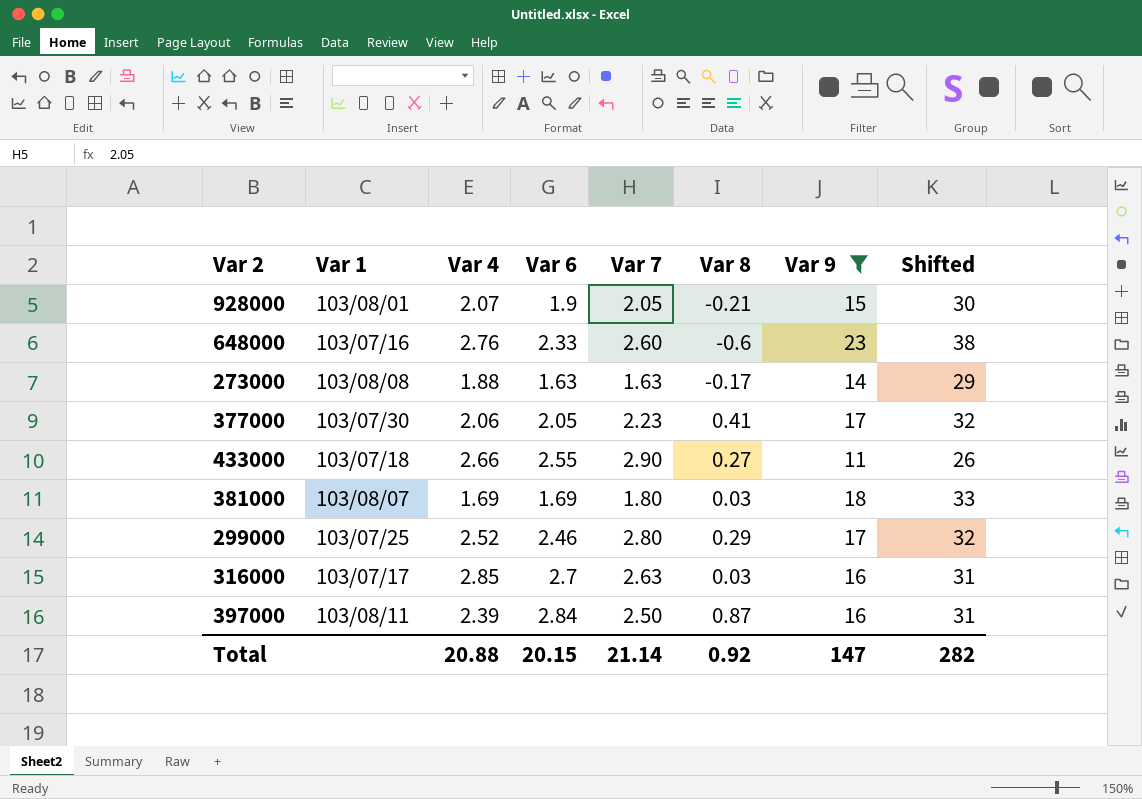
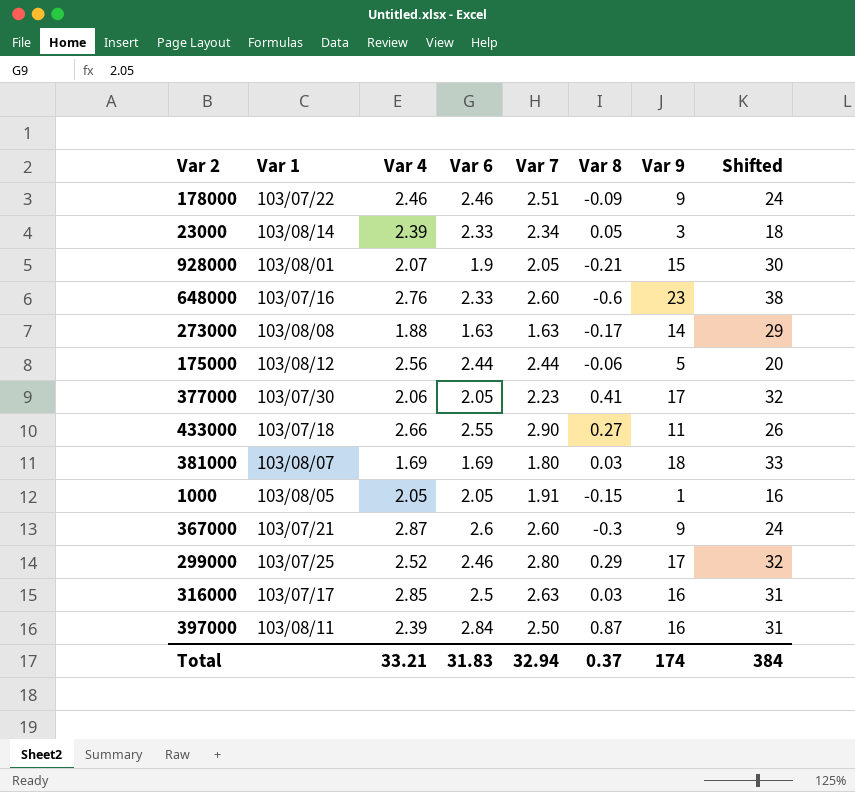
filter: Var 9 >= 11 -> none
316000 | Var 6: 2.7 -> 2.5
Total | Var 4: 20.88 -> 33.21
Total | Var 6: 20.15 -> 31.83
Total | Var 7: 21.14 -> 32.94
Total | Var 8: 0.92 -> 0.37
Total | Var 9: 147 -> 174
Total | Shifted: 282 -> 384

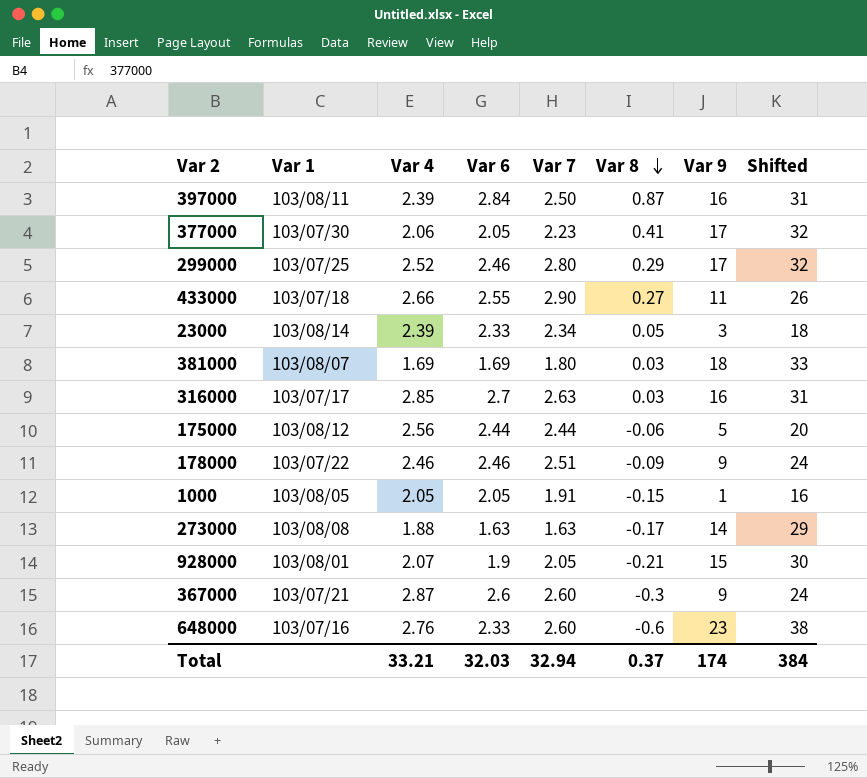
row order: none -> Var 8 descending
316000 | Var 6: 2.5 -> 2.7
Total | Var 6: 31.83 -> 32.03

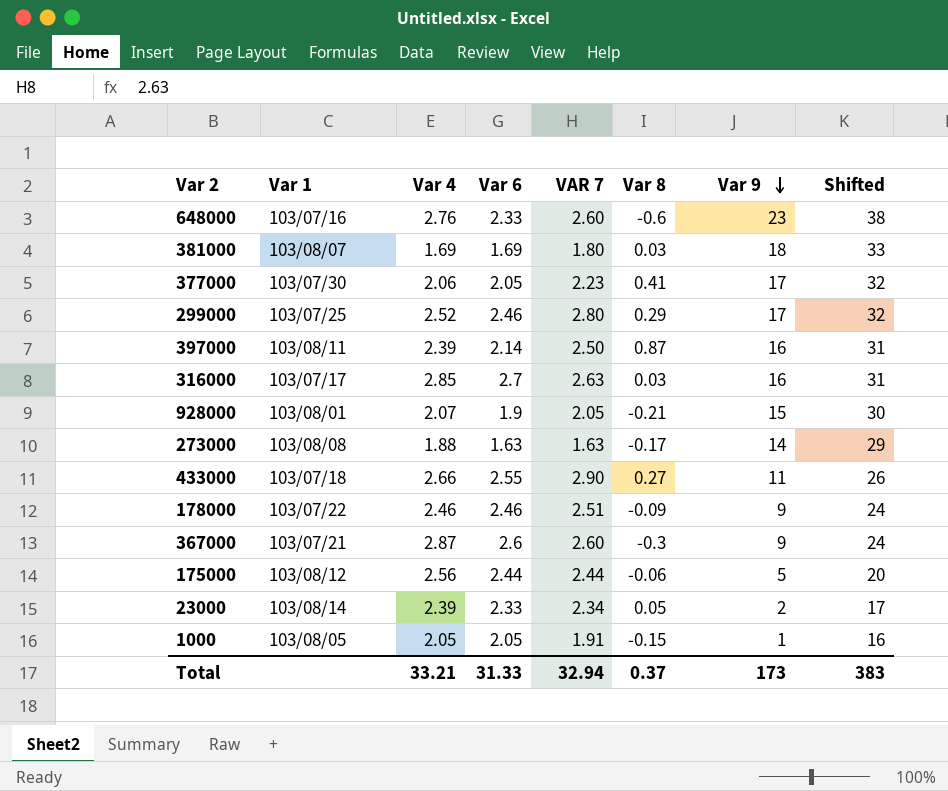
row order: Var 8 descending -> Var 9 descending
column name: Var 7 -> VAR 7
397000 | Var 6: 2.84 -> 2.14
23000 | Var 9: 3 -> 2
23000 | Shifted: 18 -> 17
Total | Var 6: 32.03 -> 31.33
Total | Var 9: 174 -> 173
Total | Shifted: 384 -> 383

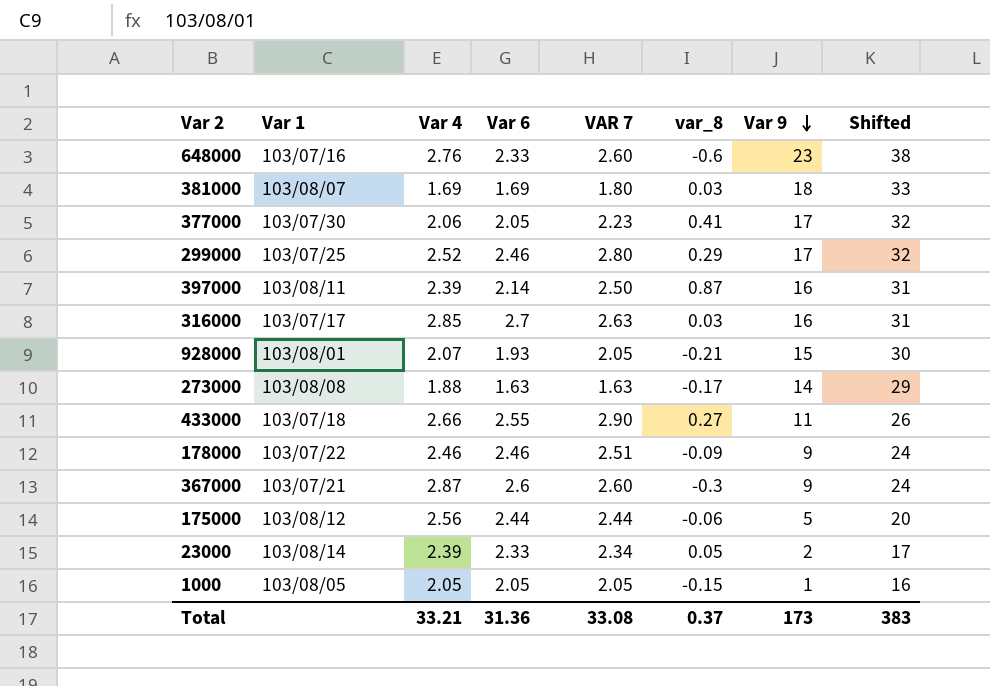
column name: Var 8 -> var_8
928000 | Var 6: 1.9 -> 1.93
1000 | VAR 7: 1.91 -> 2.05
Total | Var 6: 31.33 -> 31.36
Total | VAR 7: 32.94 -> 33.08

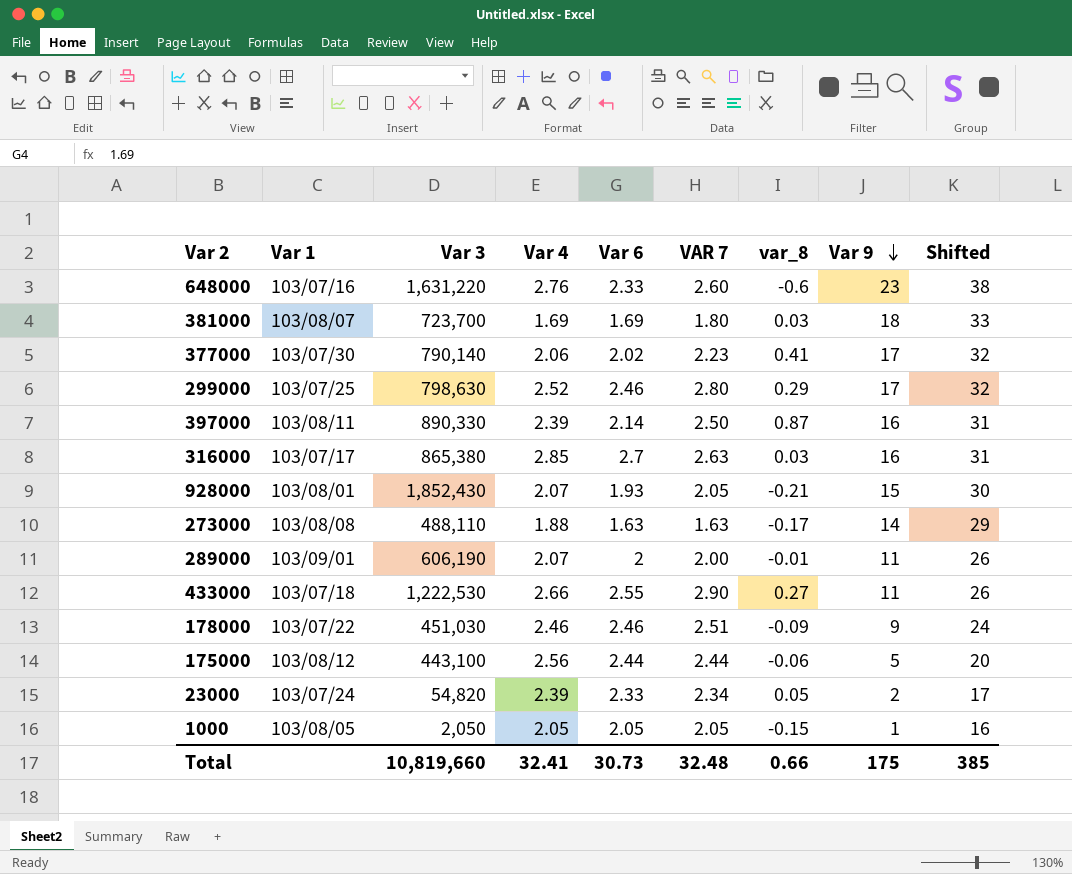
column Var 3 | position: none -> 3
row 367000: 103/07/21 | 2.87 | 2.6 | 2.60 | -0.3 | 9 | 24 -> none
377000 | Var 6: 2.05 -> 2.02
row 289000: none -> 103/09/01 | 606,190 | 2.07 | 2 | 2.00 | -0.01 | 11 | 26
23000 | Var 1: 103/08/14 -> 103/07/24
Total | Var 4: 33.21 -> 32.41
Total | Var 6: 31.36 -> 30.73
Total | VAR 7: 33.08 -> 32.48
Total | var_8: 0.37 -> 0.66
Total | Var 9: 173 -> 175
Total | Shifted: 383 -> 385

